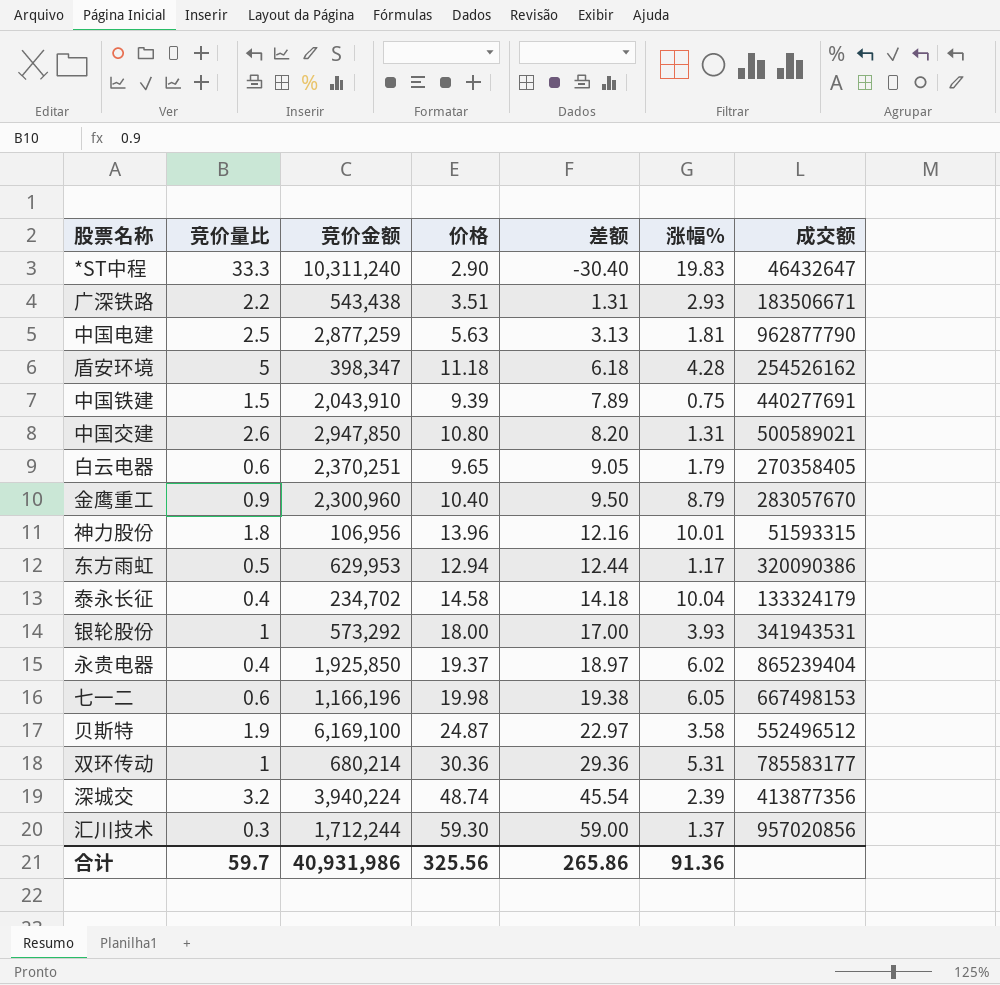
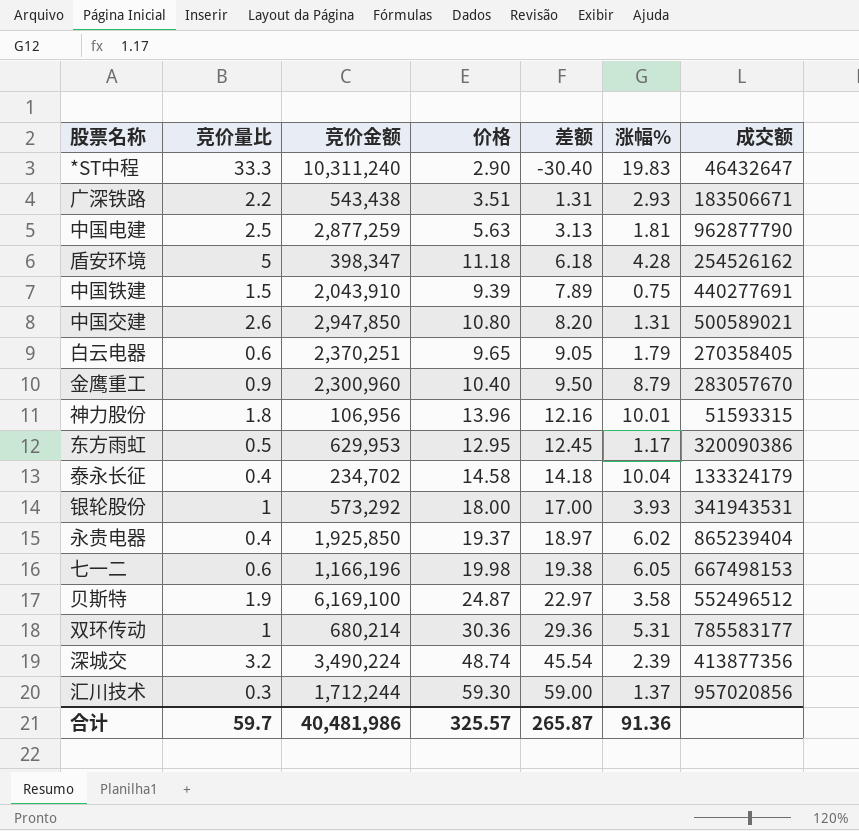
东方雨虹 | 价格: 12.94 -> 12.95
东方雨虹 | 差额: 12.44 -> 12.45
深城交 | 竞价金额: 3,940,224 -> 3,490,224
合计 | 竞价金额: 40,931,986 -> 40,481,986
合计 | 价格: 325.56 -> 325.57
合计 | 差额: 265.86 -> 265.87

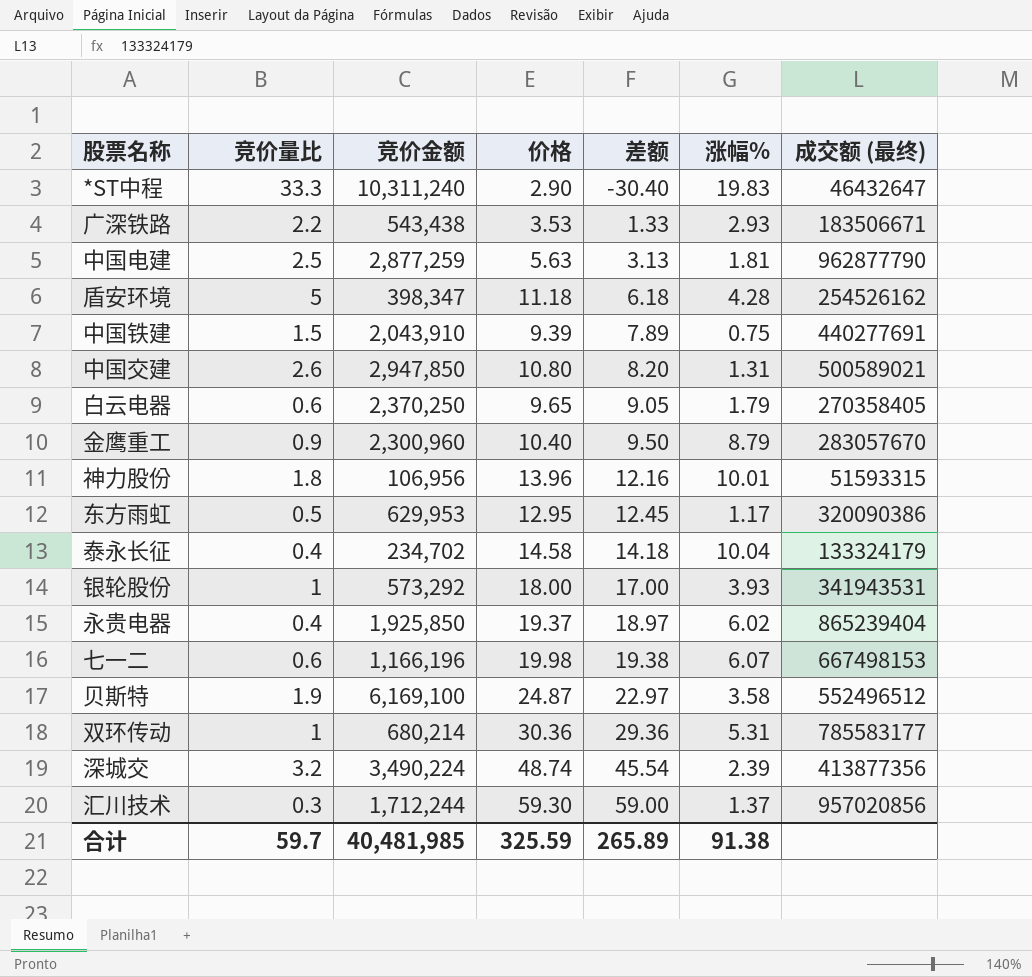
column name: 成交额 -> 成交额 (最终)
广深铁路 | 价格: 3.51 -> 3.53
广深铁路 | 差额: 1.31 -> 1.33
白云电器 | 竞价金额: 2,370,251 -> 2,370,250
七一二 | 涨幅%: 6.05 -> 6.07
合计 | 竞价金额: 40,481,986 -> 40,481,985
合计 | 价格: 325.57 -> 325.59
合计 | 差额: 265.87 -> 265.89
合计 | 涨幅%: 91.36 -> 91.38

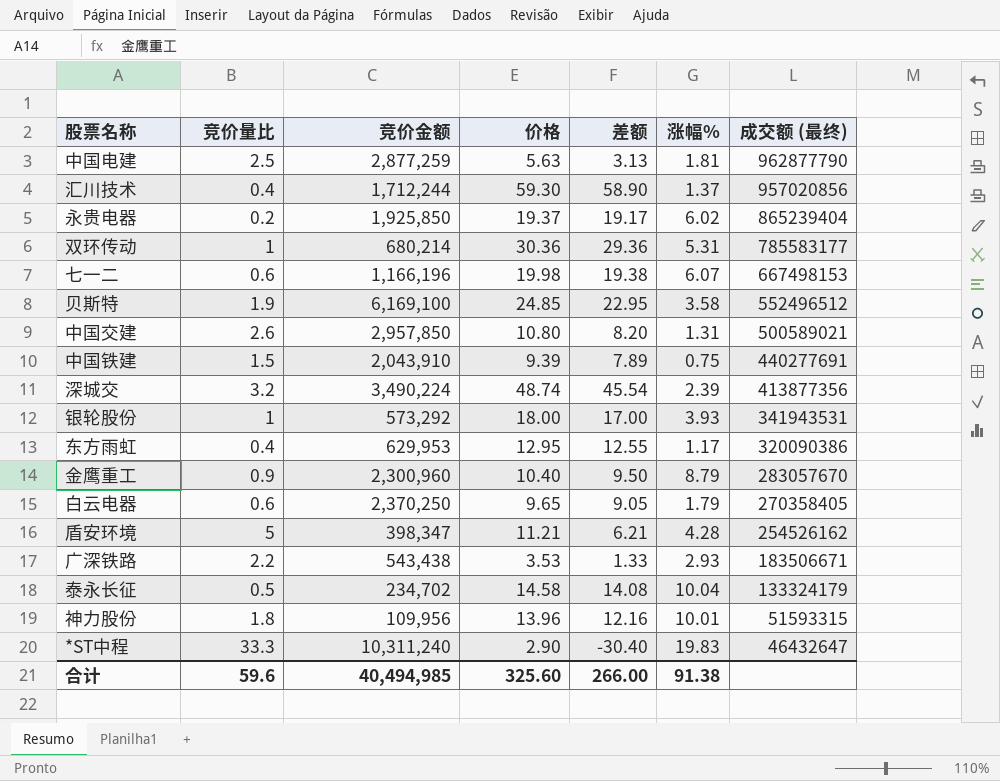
row order: 差额 ascending -> 成交额 (最终) descending
汇川技术 | 竞价量比: 0.3 -> 0.4
汇川技术 | 差额: 59.00 -> 58.90
永贵电器 | 竞价量比: 0.4 -> 0.2
永贵电器 | 差额: 18.97 -> 19.17
贝斯特 | 价格: 24.87 -> 24.85
贝斯特 | 差额: 22.97 -> 22.95
中国交建 | 竞价金额: 2,947,850 -> 2,957,850
东方雨虹 | 竞价量比: 0.5 -> 0.4
东方雨虹 | 差额: 12.45 -> 12.55
盾安环境 | 价格: 11.18 -> 11.21
盾安环境 | 差额: 6.18 -> 6.21
泰永长征 | 竞价量比: 0.4 -> 0.5
泰永长征 | 差额: 14.18 -> 14.08
神力股份 | 竞价金额: 106,956 -> 109,956
合计 | 竞价量比: 59.7 -> 59.6
合计 | 竞价金额: 40,481,985 -> 40,494,985
合计 | 价格: 325.59 -> 325.60
合计 | 差额: 265.89 -> 266.00

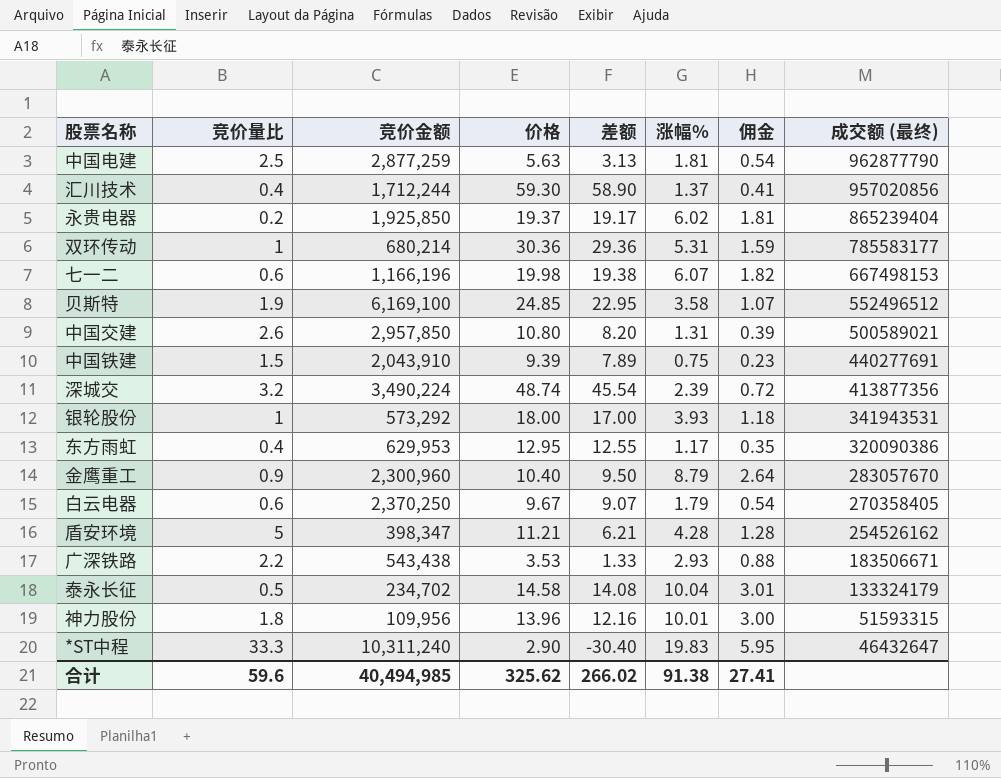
column 佣金 | formula: none -> [涨幅%] * 0.3
白云电器 | 价格: 9.65 -> 9.67
白云电器 | 差额: 9.05 -> 9.07
合计 | 价格: 325.60 -> 325.62
合计 | 差额: 266.00 -> 266.02

